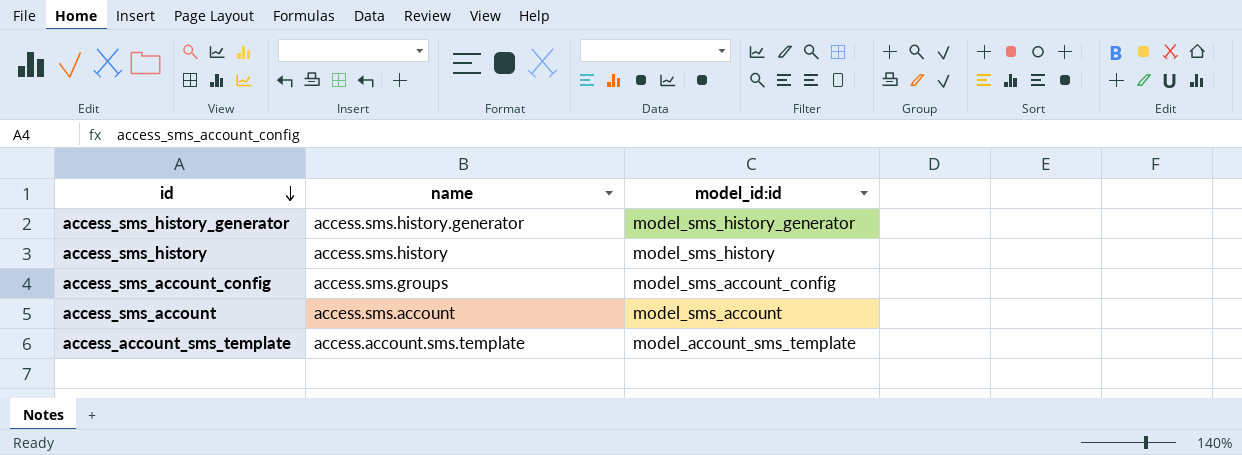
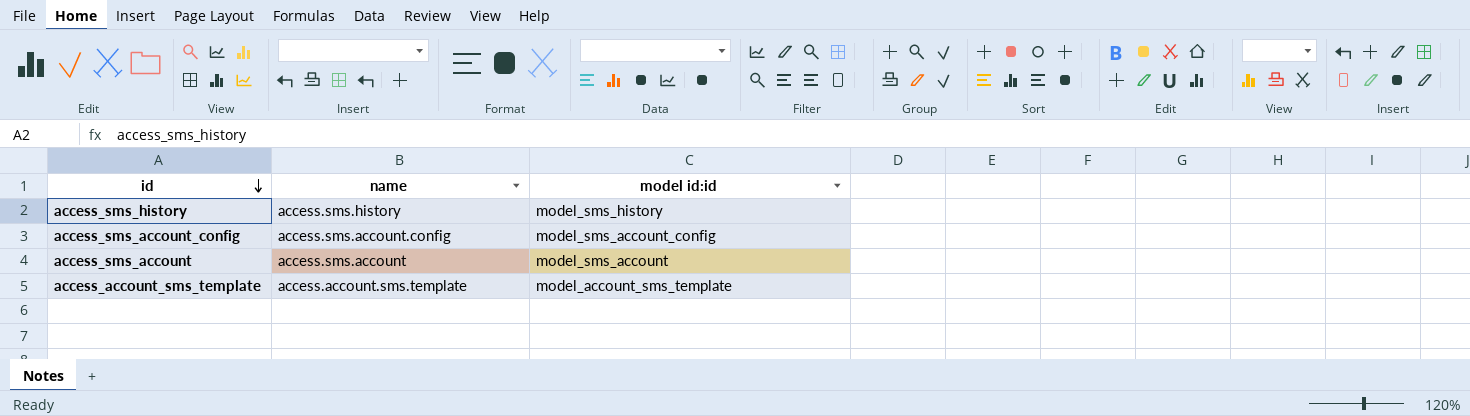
column name: model_id:id -> model id:id
row access_sms_history_generator: access.sms.history.generator | model_sms_history_generator -> none
access_sms_account_config | name: access.sms.groups -> access.sms.account.config

